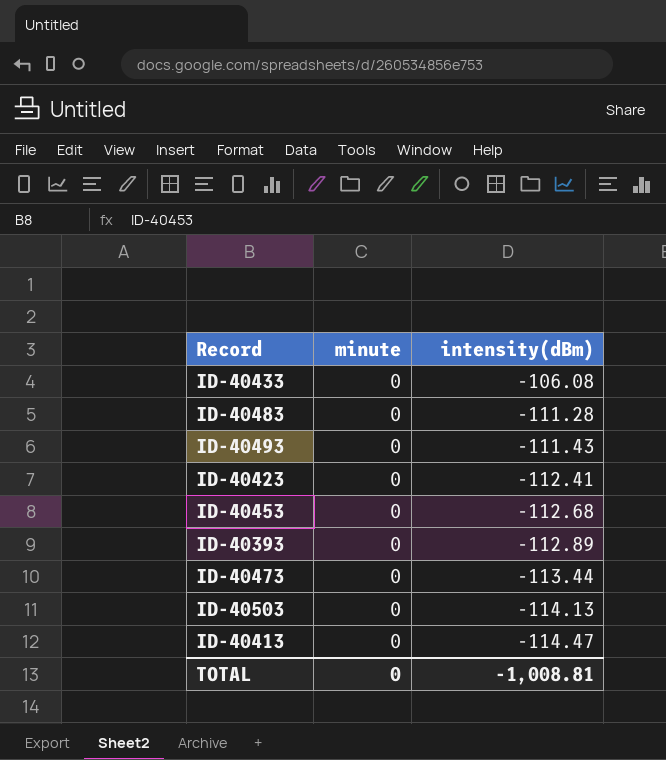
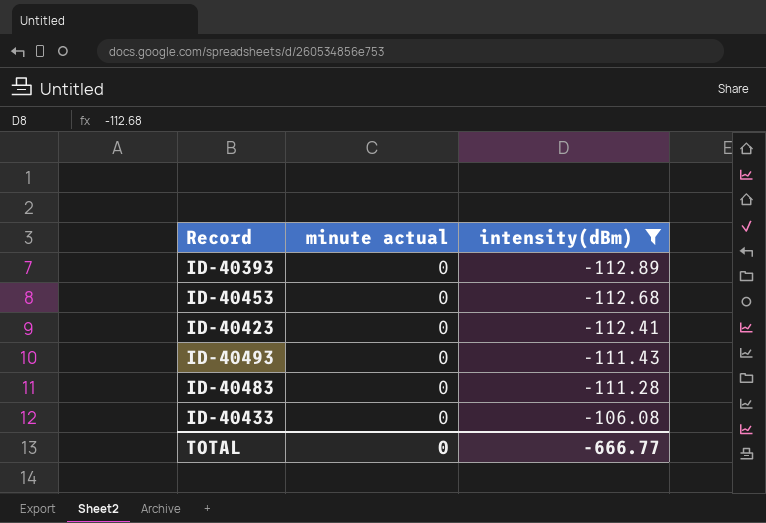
filter: none -> intensity(dBm) >= -112.89
row order: intensity(dBm) descending -> intensity(dBm) ascending
column name: minute -> minute actual
TOTAL | intensity(dBm): -1,008.81 -> -666.77

